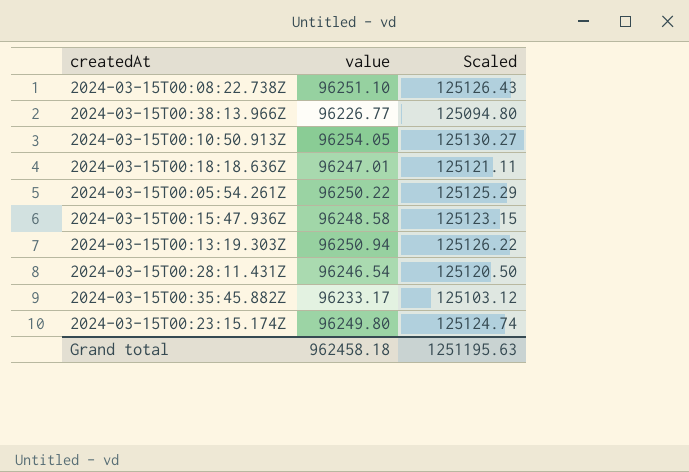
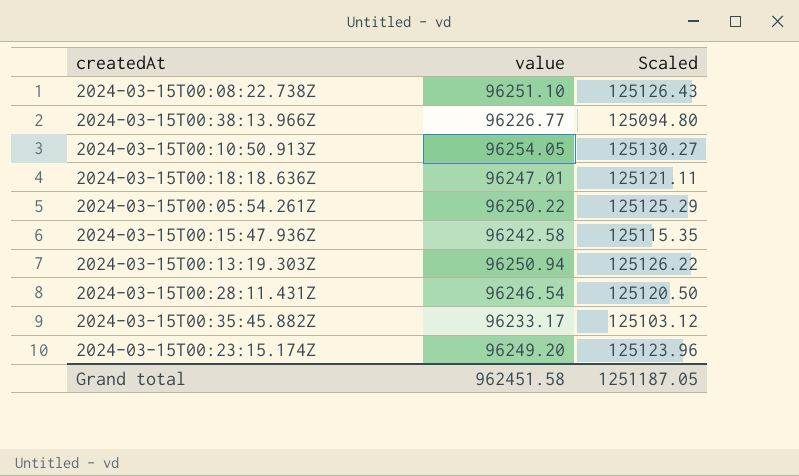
2024-03-15T00:15:47.936Z | value: 96248.58 -> 96242.58
2024-03-15T00:15:47.936Z | Scaled: 125123.15 -> 125115.35
2024-03-15T00:23:15.174Z | value: 96249.80 -> 96249.20
2024-03-15T00:23:15.174Z | Scaled: 125124.74 -> 125123.96
Grand total | value: 962458.18 -> 962451.58
Grand total | Scaled: 1251195.63 -> 1251187.05

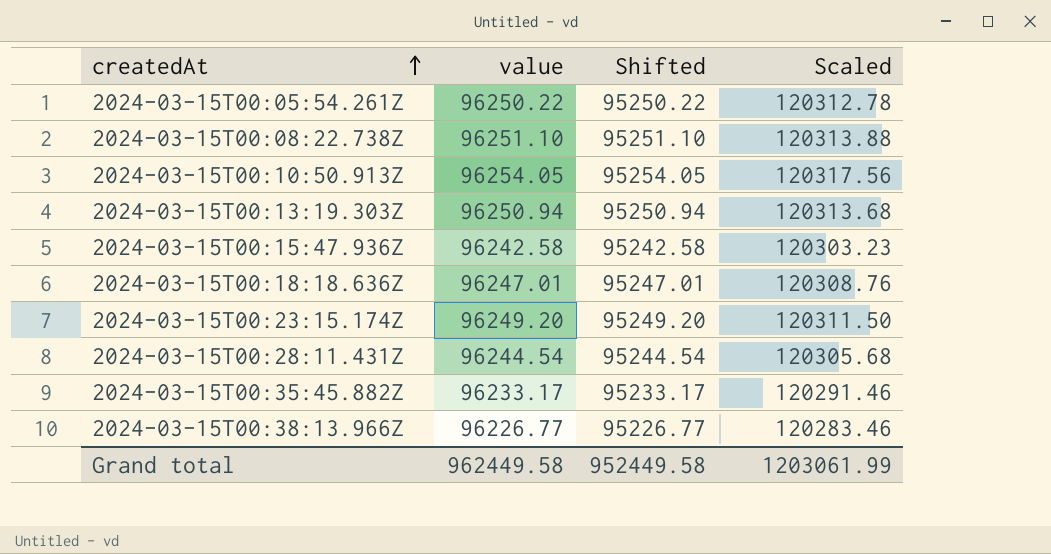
row order: none -> createdAt ascending
column Shifted | formula: none -> [value] - 1000
column Scaled | formula: [value] * 1.3 -> [value] * 1.25
2024-03-15T00:28:11.431Z | value: 96246.54 -> 96244.54
Grand total | value: 962451.58 -> 962449.58
Grand total | Scaled: 1251187.05 -> 1203061.99

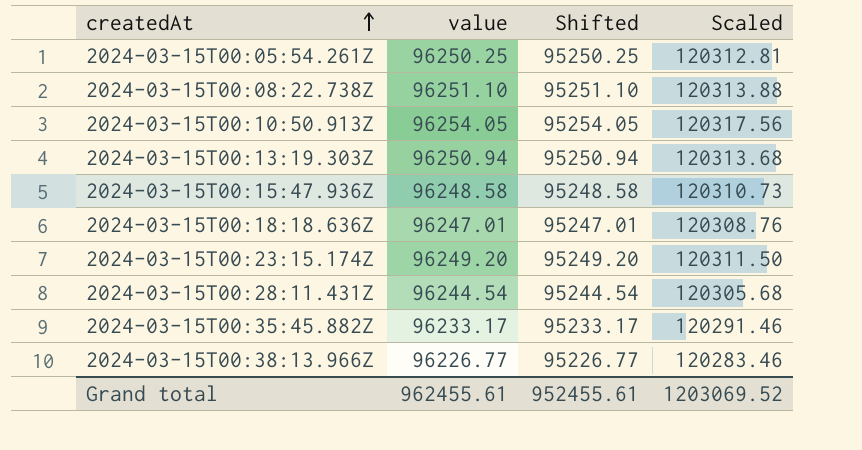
2024-03-15T00:05:54.261Z | value: 96250.22 -> 96250.25
2024-03-15T00:05:54.261Z | Shifted: 95250.22 -> 95250.25
2024-03-15T00:05:54.261Z | Scaled: 120312.78 -> 120312.81
2024-03-15T00:15:47.936Z | value: 96242.58 -> 96248.58
2024-03-15T00:15:47.936Z | Shifted: 95242.58 -> 95248.58
2024-03-15T00:15:47.936Z | Scaled: 120303.23 -> 120310.73
Grand total | value: 962449.58 -> 962455.61
Grand total | Shifted: 952449.58 -> 952455.61
Grand total | Scaled: 1203061.99 -> 1203069.52

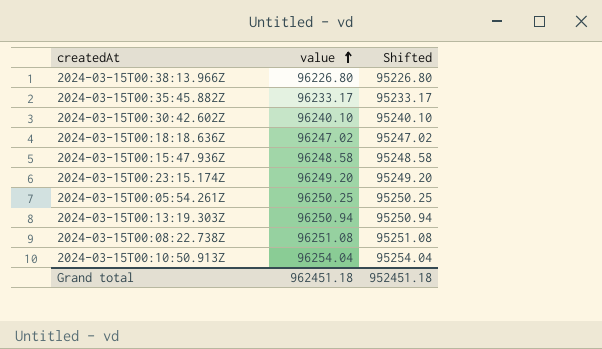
row order: createdAt ascending -> value ascending
column Scaled | formula: [value] * 1.25 -> none
row 2024-03-15T00:28:11.431Z: 96244.54 | 95244.54 | 120305.68 -> none
2024-03-15T00:38:13.966Z | value: 96226.77 -> 96226.80
2024-03-15T00:38:13.966Z | Shifted: 95226.77 -> 95226.80
row 2024-03-15T00:30:42.602Z: none -> 96240.10 | 95240.10
2024-03-15T00:18:18.636Z | value: 96247.01 -> 96247.02
2024-03-15T00:18:18.636Z | Shifted: 95247.01 -> 95247.02
2024-03-15T00:08:22.738Z | value: 96251.10 -> 96251.08
2024-03-15T00:08:22.738Z | Shifted: 95251.10 -> 95251.08
2024-03-15T00:10:50.913Z | value: 96254.05 -> 96254.04
2024-03-15T00:10:50.913Z | Shifted: 95254.05 -> 95254.04
Grand total | value: 962455.61 -> 962451.18
Grand total | Shifted: 952455.61 -> 952451.18

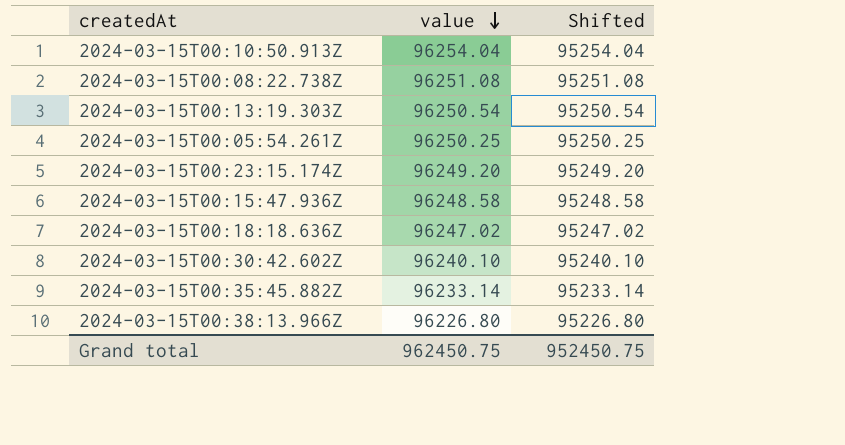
row order: value ascending -> value descending
2024-03-15T00:13:19.303Z | value: 96250.94 -> 96250.54
2024-03-15T00:13:19.303Z | Shifted: 95250.94 -> 95250.54
2024-03-15T00:35:45.882Z | value: 96233.17 -> 96233.14
2024-03-15T00:35:45.882Z | Shifted: 95233.17 -> 95233.14
Grand total | value: 962451.18 -> 962450.75
Grand total | Shifted: 952451.18 -> 952450.75

